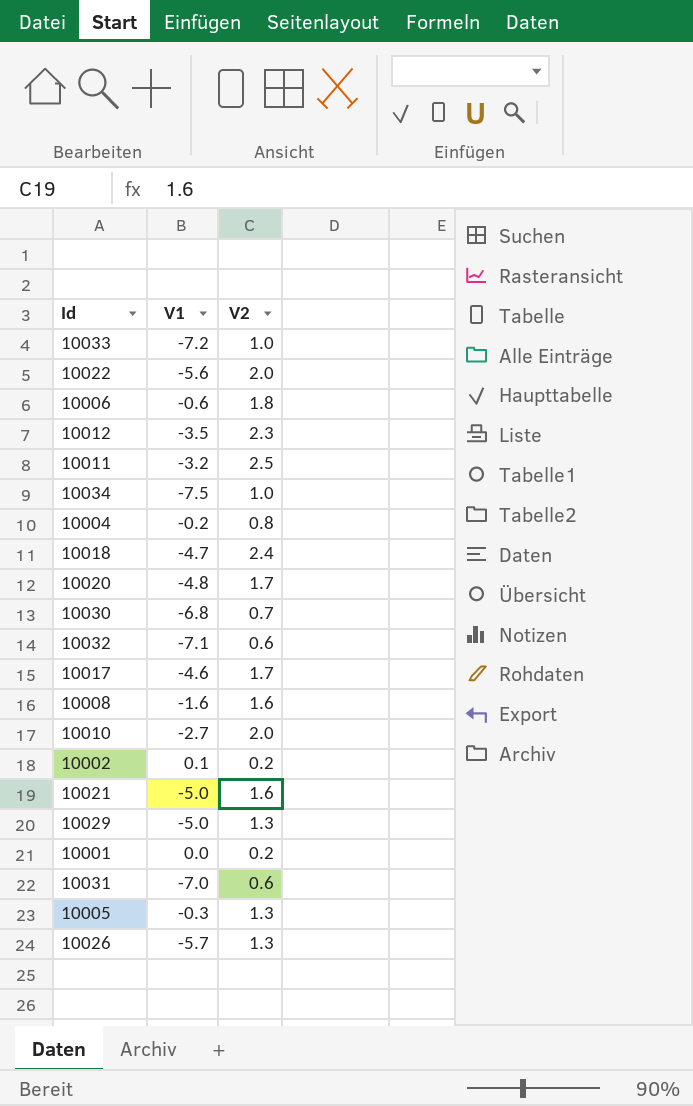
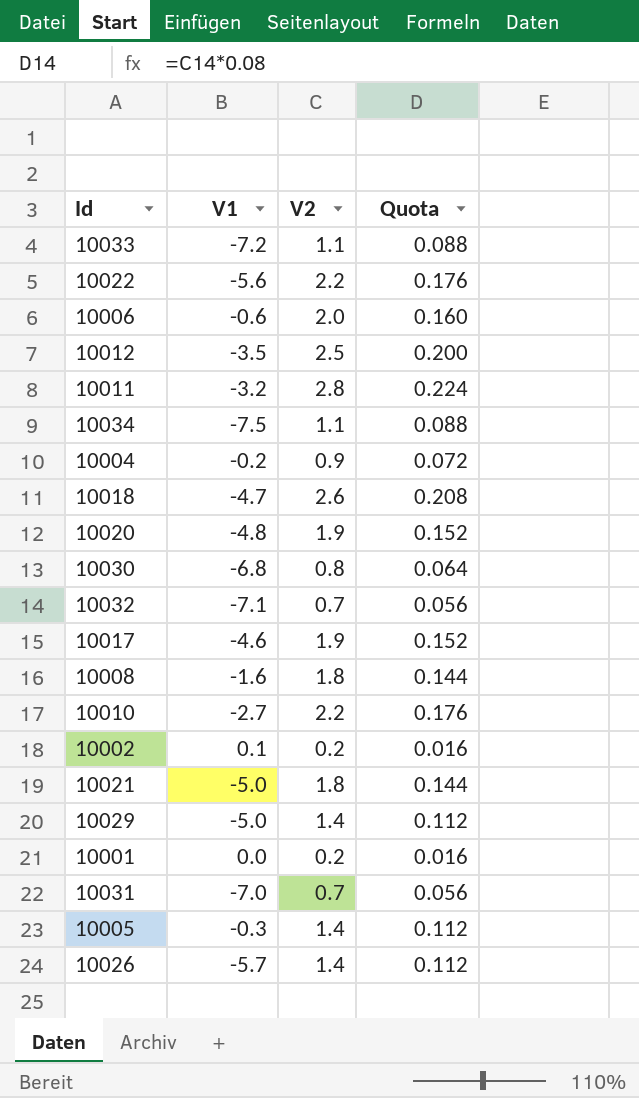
column Quota | formula: none -> [V2] * 0.08
10033 | V2: 1.0 -> 1.1
10022 | V2: 2.0 -> 2.2
10006 | V2: 1.8 -> 2.0
10012 | V2: 2.3 -> 2.5
10011 | V2: 2.5 -> 2.8
10034 | V2: 1.0 -> 1.1
10004 | V2: 0.8 -> 0.9
10018 | V2: 2.4 -> 2.6
10020 | V2: 1.7 -> 1.9
10030 | V2: 0.7 -> 0.8
10032 | V2: 0.6 -> 0.7
10017 | V2: 1.7 -> 1.9
10008 | V2: 1.6 -> 1.8
10010 | V2: 2.0 -> 2.2
10021 | V2: 1.6 -> 1.8
10029 | V2: 1.3 -> 1.4
10031 | V2: 0.6 -> 0.7
10005 | V2: 1.3 -> 1.4
10026 | V2: 1.3 -> 1.4

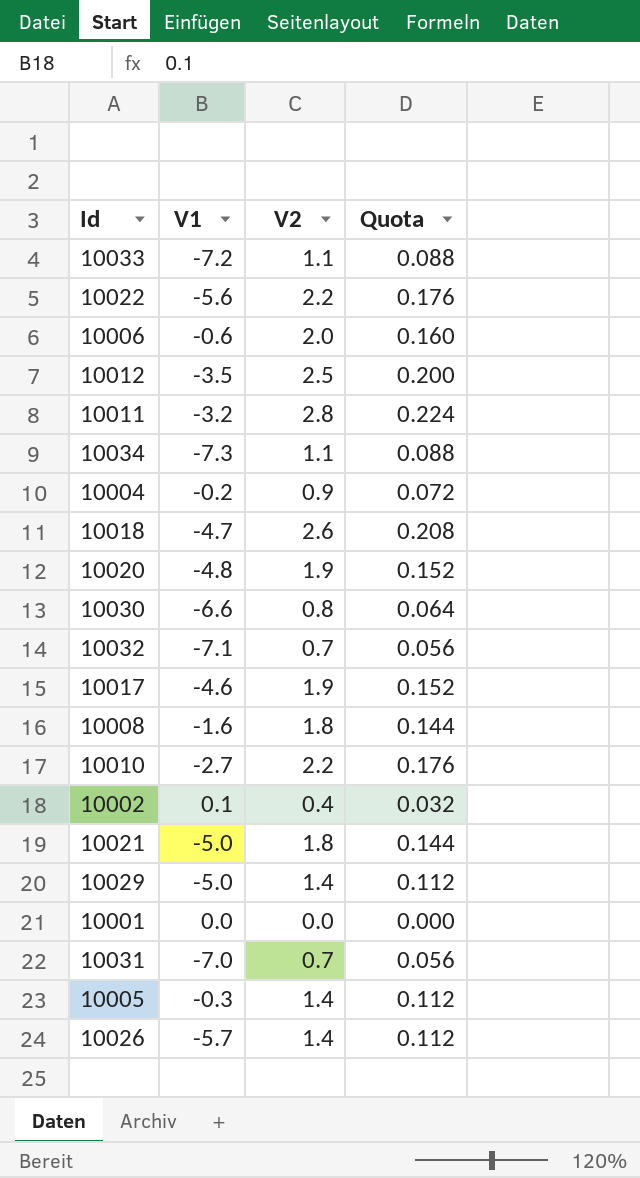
10034 | V1: -7.5 -> -7.3
10030 | V1: -6.8 -> -6.6
10002 | V2: 0.2 -> 0.4
10002 | Quota: 0.016 -> 0.032
10001 | V2: 0.2 -> 0.0
10001 | Quota: 0.016 -> 0.000

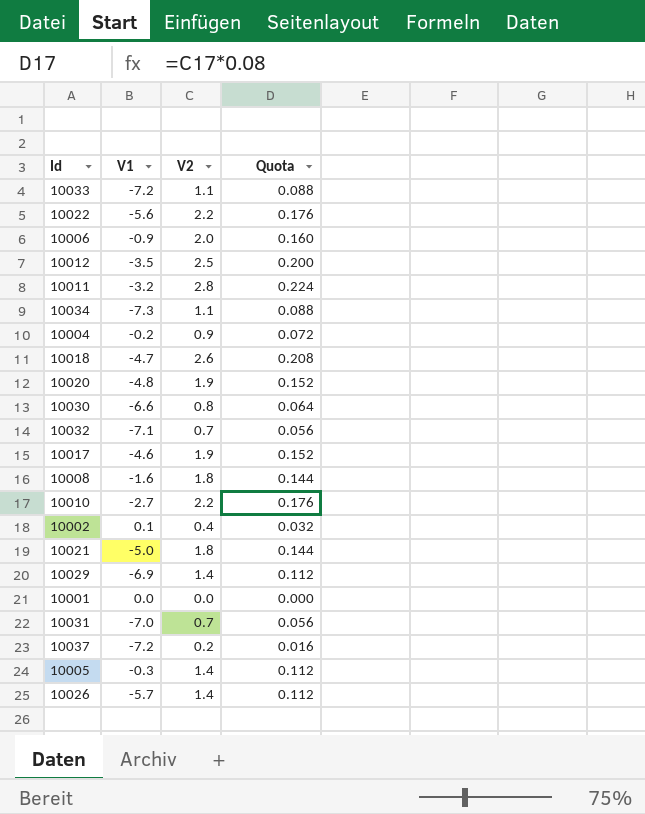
10006 | V1: -0.6 -> -0.9
10029 | V1: -5.0 -> -6.9
row 10037: none -> -7.2 | 0.2 | 0.016

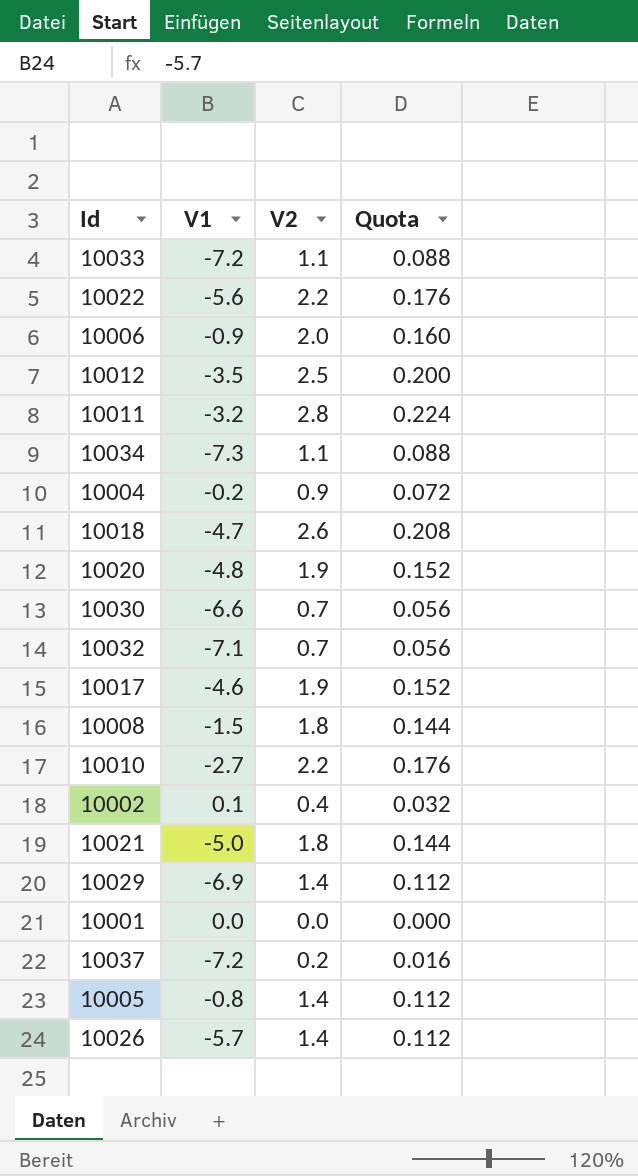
row 10031: -7.0 | 0.7 | 0.056 -> none
10030 | V2: 0.8 -> 0.7
10030 | Quota: 0.064 -> 0.056
10008 | V1: -1.6 -> -1.5
10005 | V1: -0.3 -> -0.8

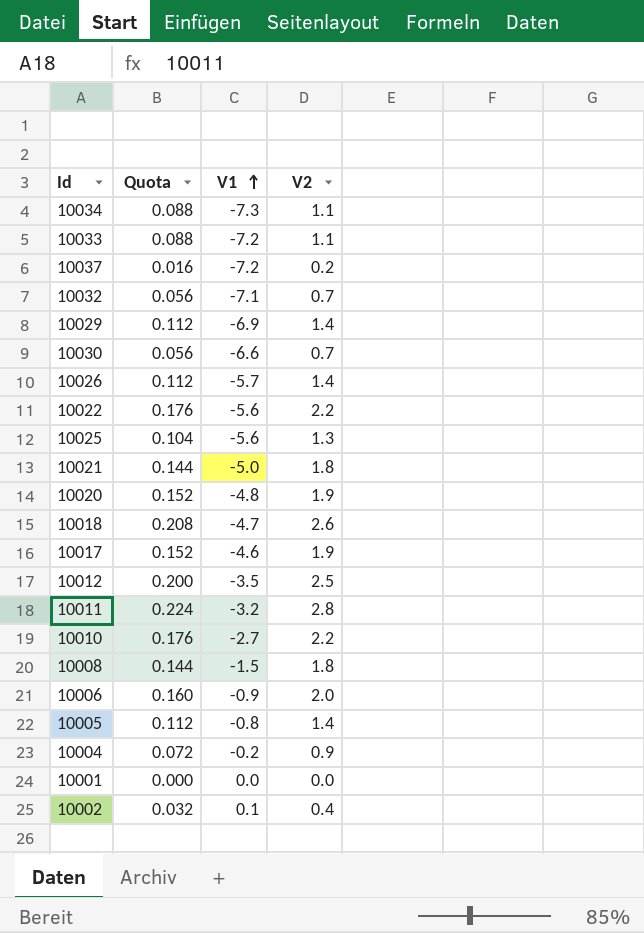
row order: none -> V1 ascending
column Quota | position: 4 -> 2
row 10025: none -> 0.104 | -5.6 | 1.3

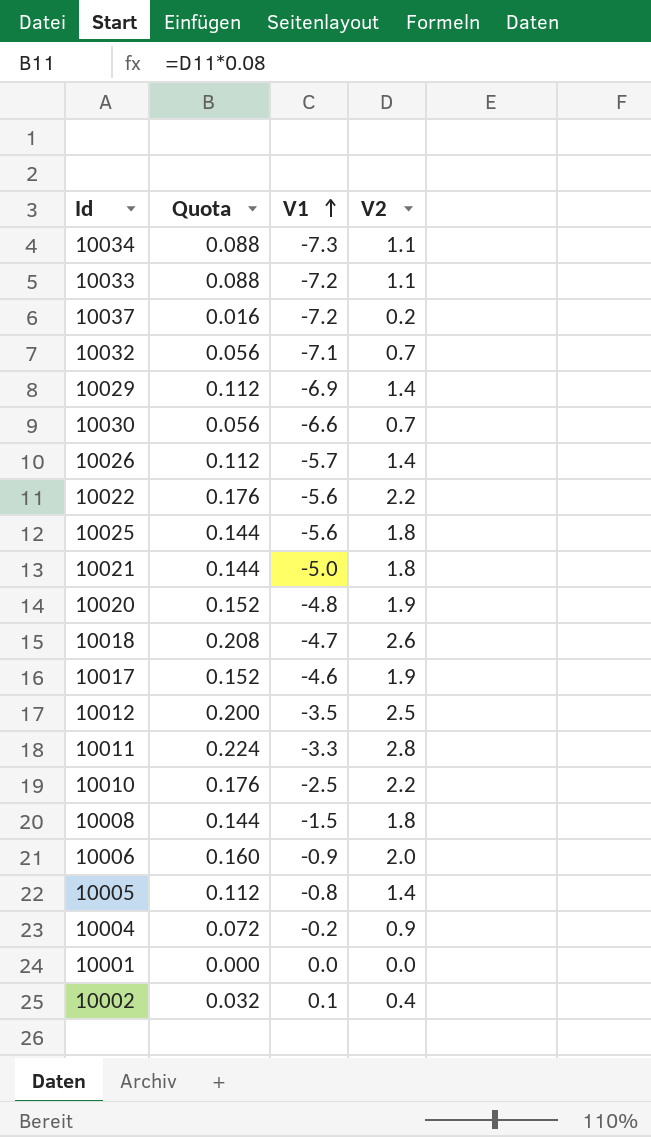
10025 | Quota: 0.104 -> 0.144
10025 | V2: 1.3 -> 1.8
10011 | V1: -3.2 -> -3.3
10010 | V1: -2.7 -> -2.5

